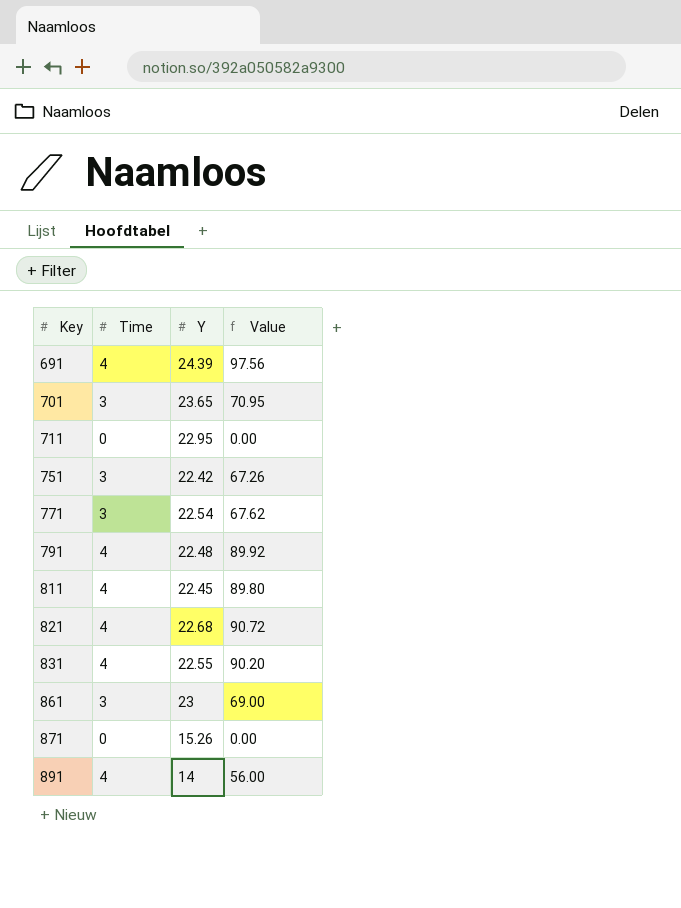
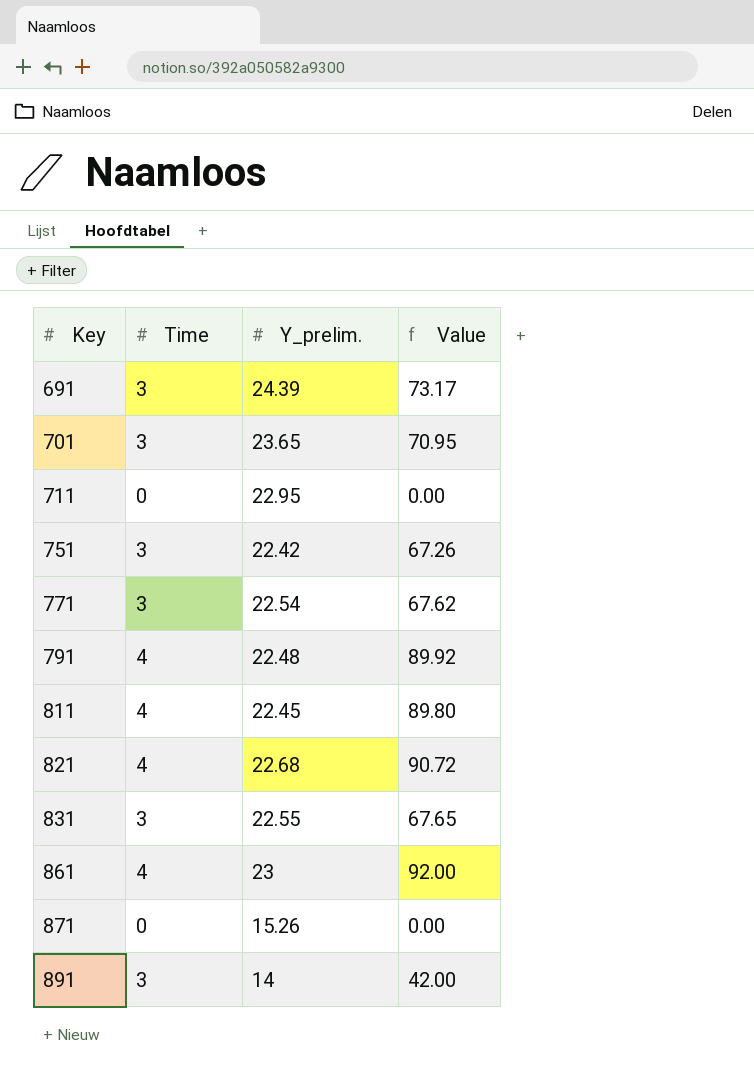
column name: Y -> Y_prelim.
691 | Time: 4 -> 3
691 | Value: 97.56 -> 73.17
831 | Time: 4 -> 3
831 | Value: 90.20 -> 67.65
861 | Time: 3 -> 4
861 | Value: 69.00 -> 92.00
891 | Time: 4 -> 3
891 | Value: 56.00 -> 42.00

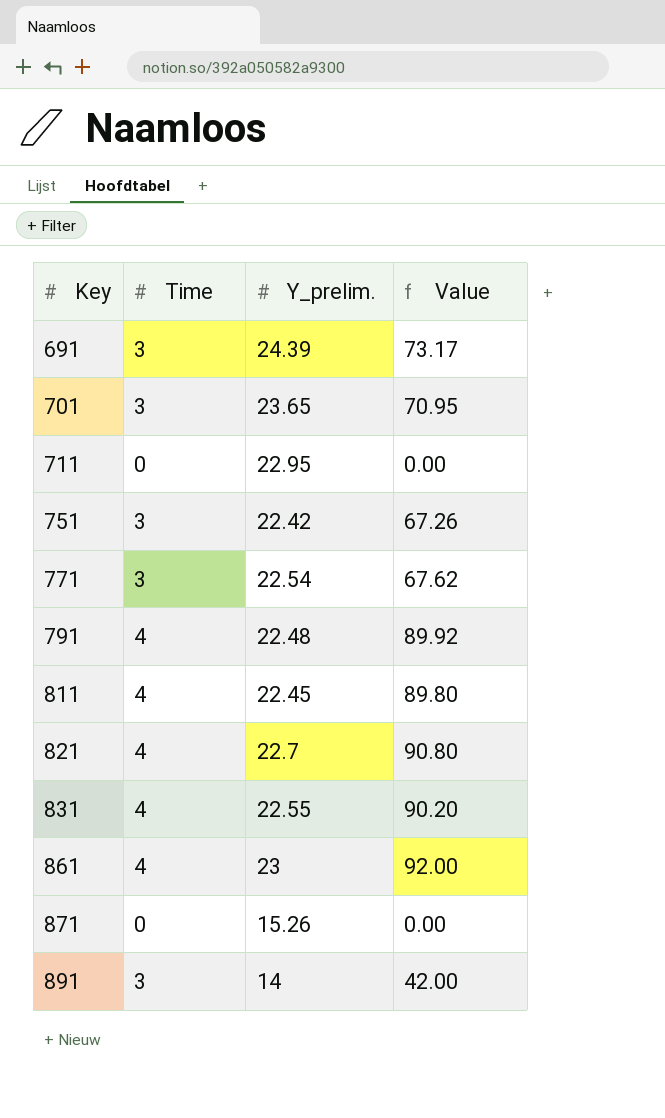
821 | Y_prelim.: 22.68 -> 22.7
821 | Value: 90.72 -> 90.80
831 | Time: 3 -> 4
831 | Value: 67.65 -> 90.20

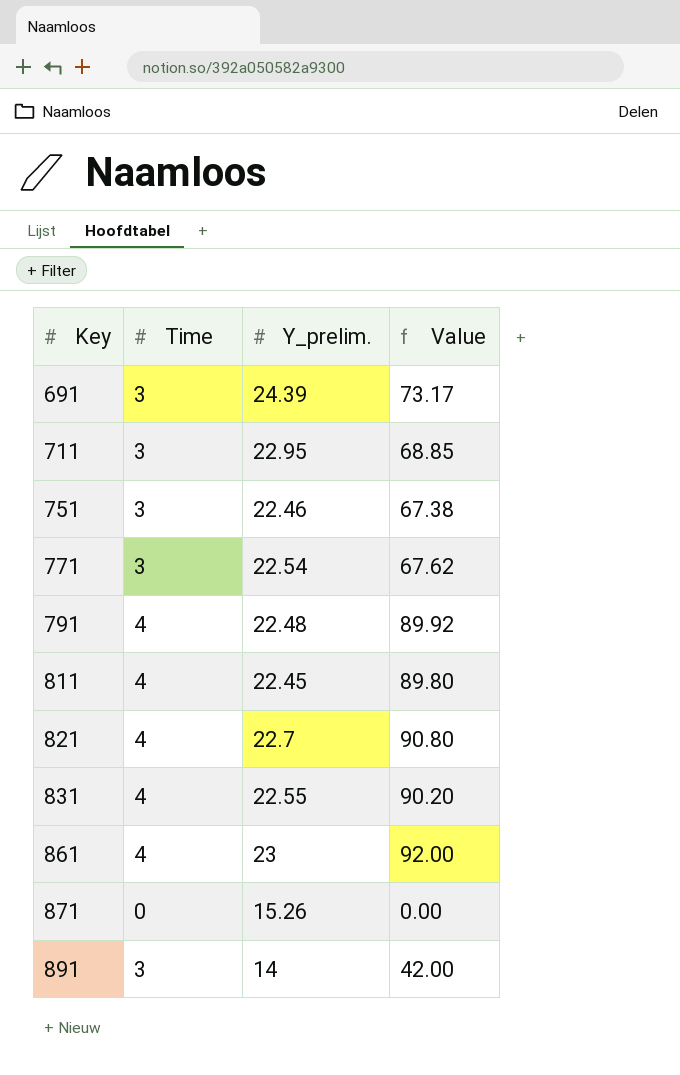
row 701: 3 | 23.65 | 70.95 -> none
711 | Time: 0 -> 3
711 | Value: 0.00 -> 68.85
751 | Y_prelim.: 22.42 -> 22.46
751 | Value: 67.26 -> 67.38

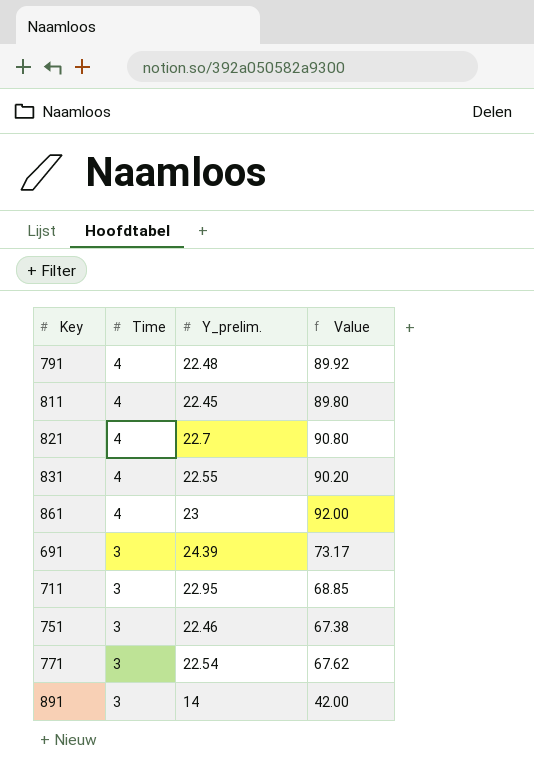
row order: Key ascending -> Time descending
row 871: 0 | 15.26 | 0.00 -> none

